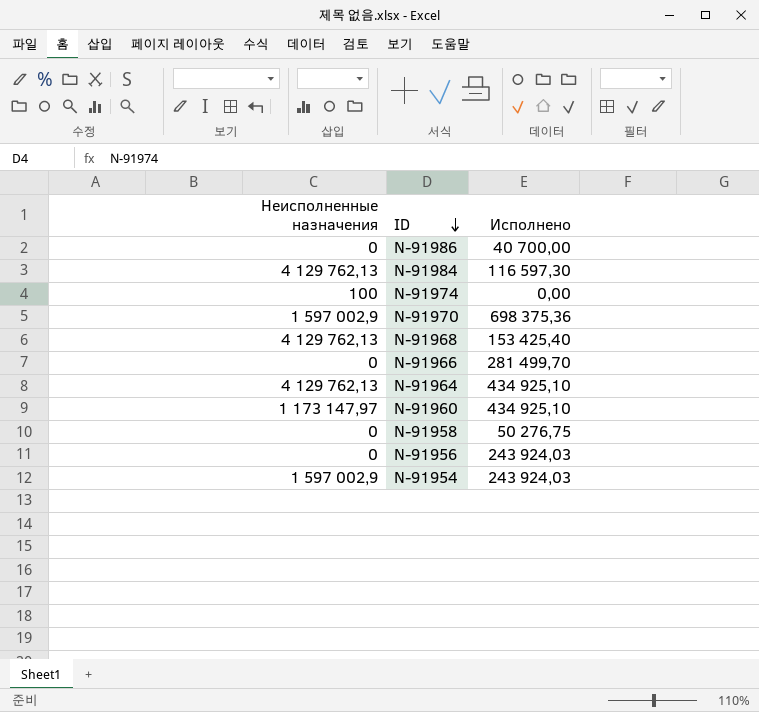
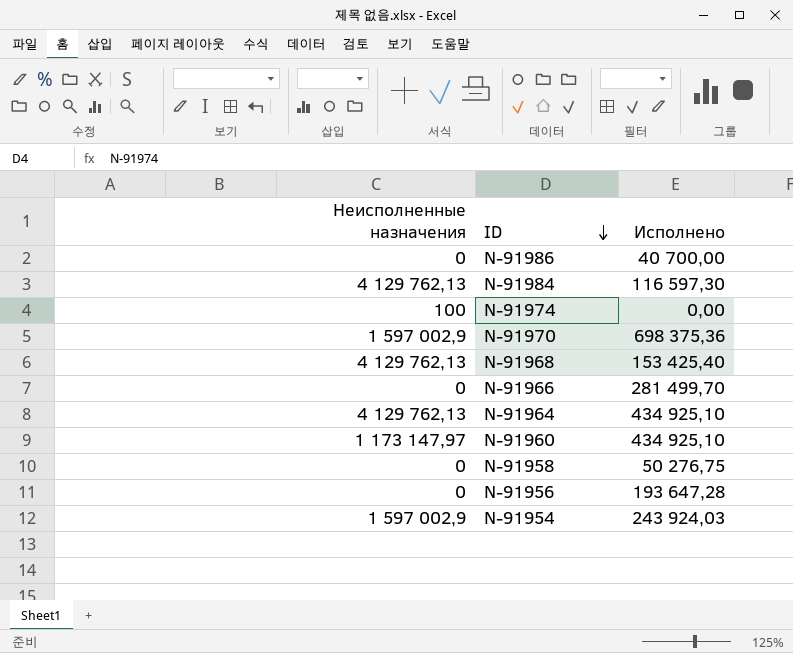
N-91956 | Исполнено: 243 924,03 -> 193 647,28

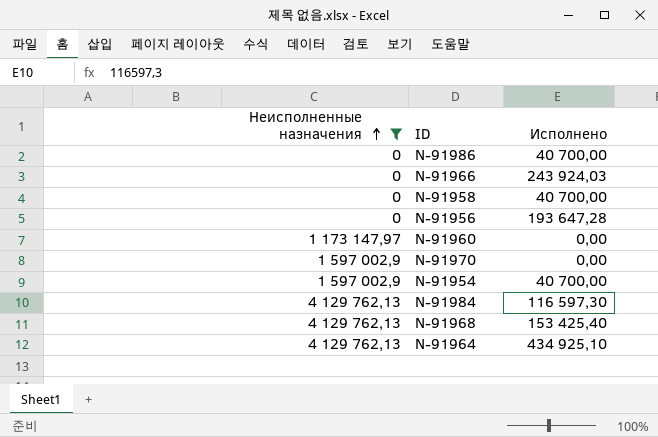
filter: none -> Неисполненные назначения != 100
row order: ID descending -> Неисполненные назначения ascending
N-91966 | Исполнено: 281 499,70 -> 243 924,03
N-91958 | Исполнено: 50 276,75 -> 40 700,00
N-91960 | Исполнено: 434 925,10 -> 0,00
N-91970 | Исполнено: 698 375,36 -> 0,00
N-91954 | Исполнено: 243 924,03 -> 40 700,00

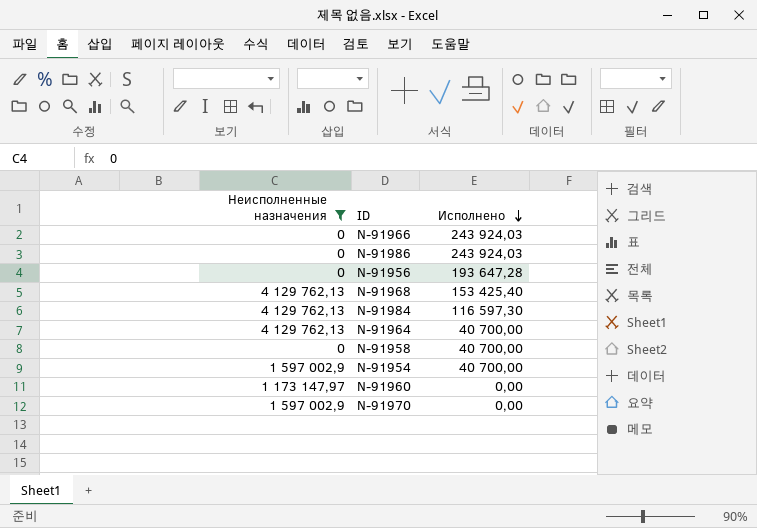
row order: Неисполненные назначения ascending -> Исполнено descending
N-91986 | Исполнено: 40 700,00 -> 243 924,03
N-91964 | Исполнено: 434 925,10 -> 40 700,00

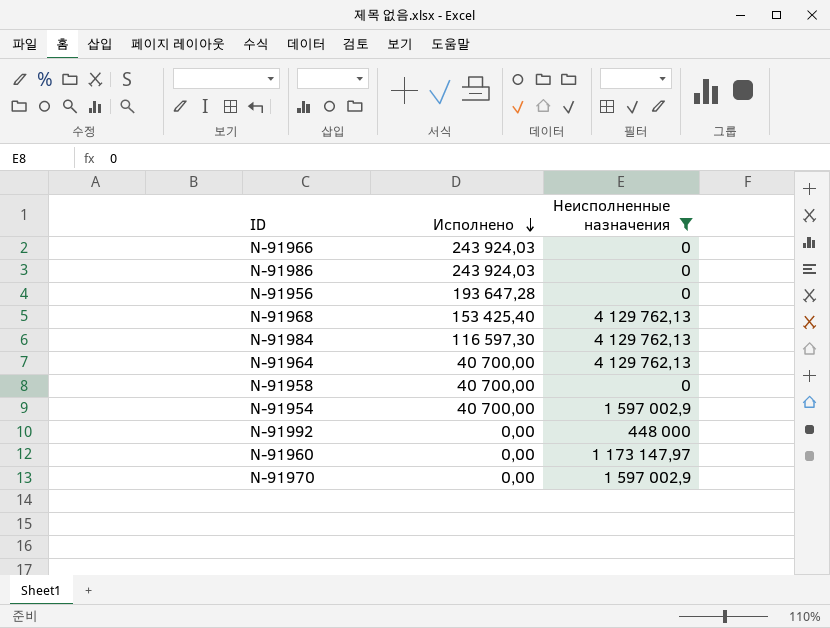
column Неисполненные назначения | position: 1 -> 3
row N-91992: none -> 0,00 | 448 000

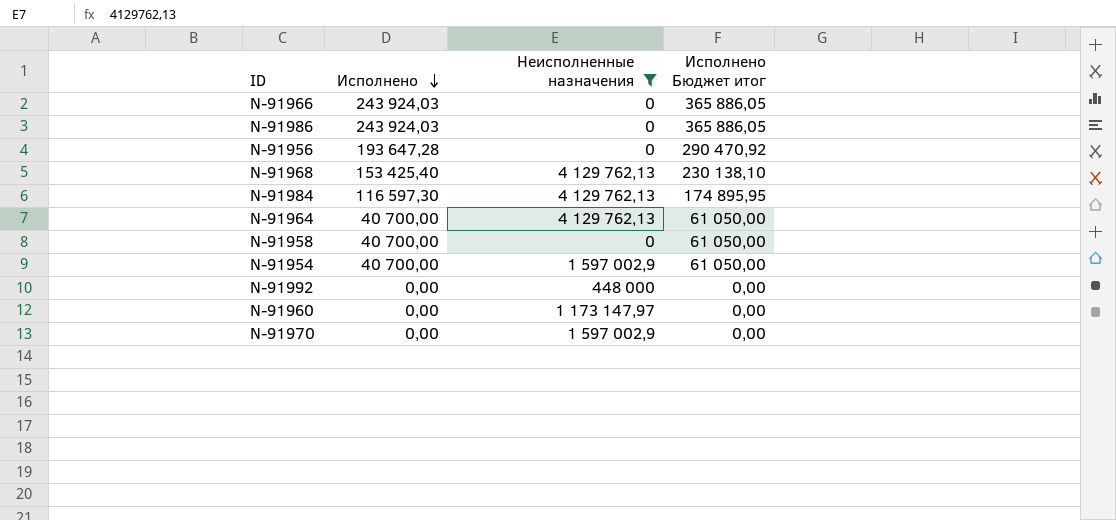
column Исполнено Бюджет итог | formula: none -> [Исполнено] * 1,5

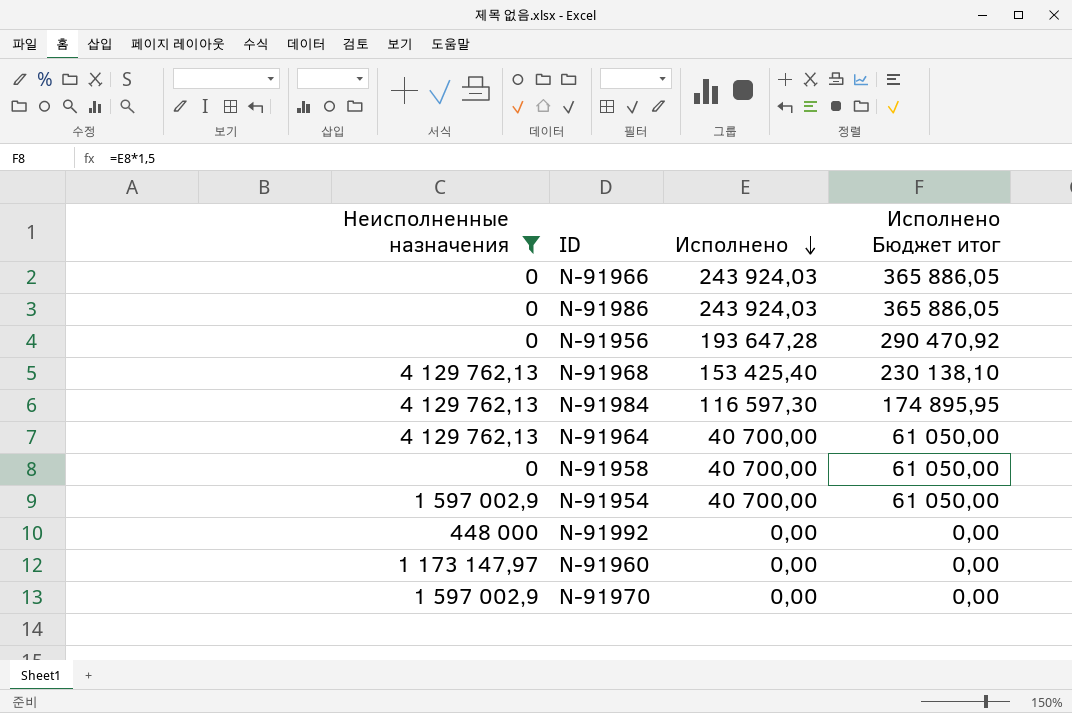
column Неисполненные назначения | position: 3 -> 1

